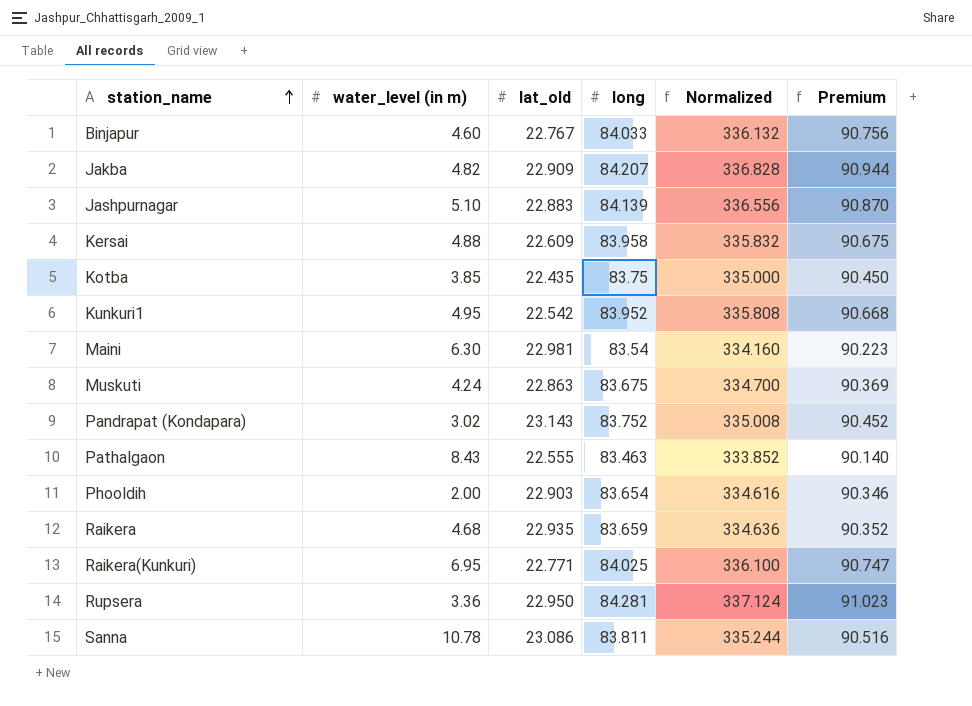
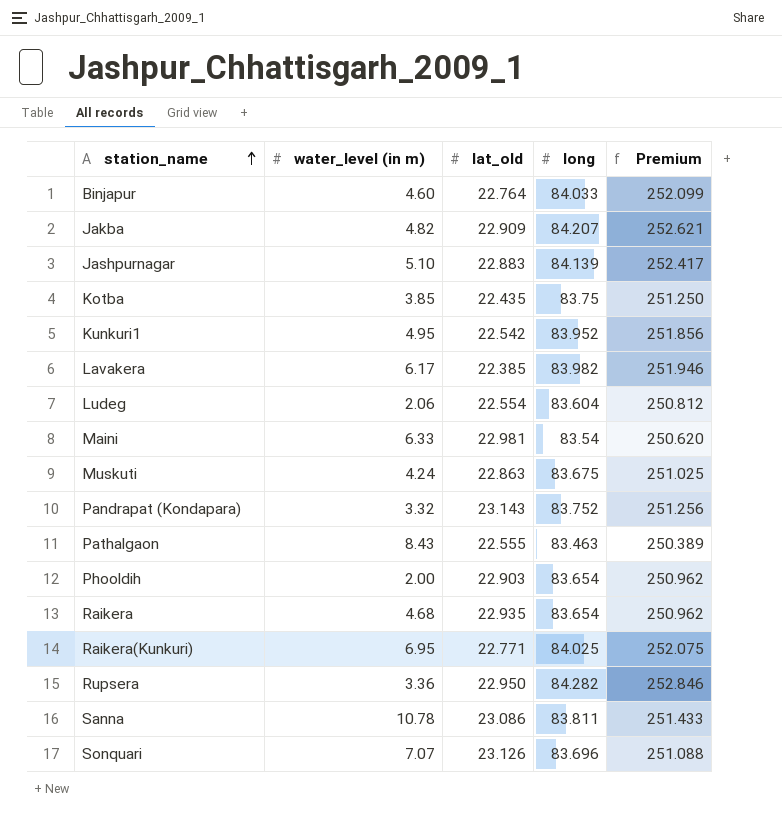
column Normalized | formula: [long] * 4 -> none
column Premium | formula: [long] * 1.08 -> [long] * 3
row Kersai: 4.88 | 22.609 | 83.958 | 335.832 | 90.675 -> none
Binjapur | lat_old: 22.767 -> 22.764
row Lavakera: none -> 6.17 | 22.385 | 83.982 | 251.946
row Ludeg: none -> 2.06 | 22.554 | 83.604 | 250.812
Maini | water_level (in m): 6.30 -> 6.33
Pandrapat (Kondapara) | water_level (in m): 3.02 -> 3.32
Raikera | long: 83.659 -> 83.654
Rupsera | long: 84.281 -> 84.282
row Sonquari: none -> 7.07 | 23.126 | 83.696 | 251.088

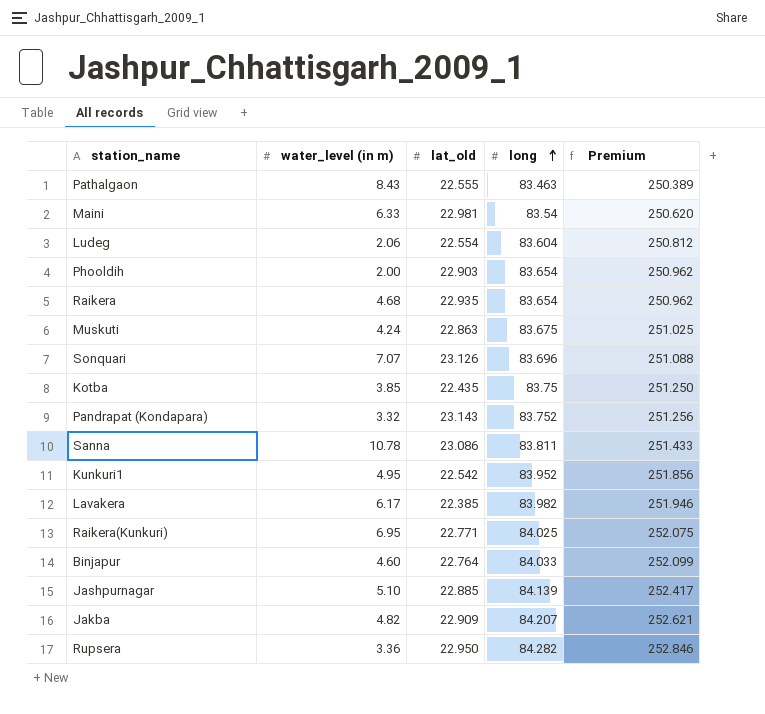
row order: station_name ascending -> long ascending
Jashpurnagar | lat_old: 22.883 -> 22.885

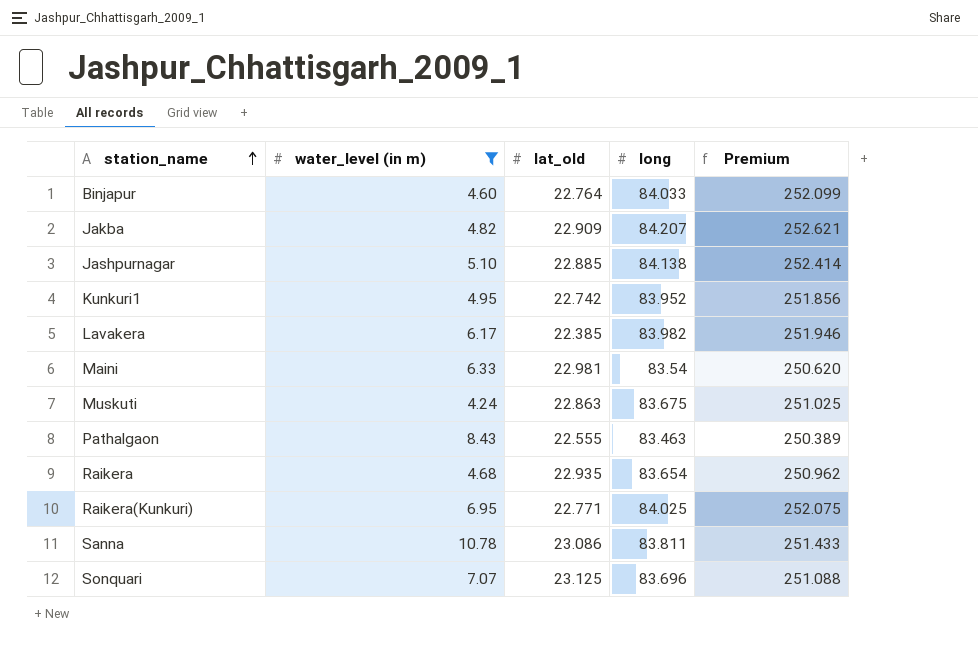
filter: none -> water_level (in m) >= 4.24
row order: long ascending -> station_name ascending
Jashpurnagar | long: 84.139 -> 84.138
Jashpurnagar | Premium: 252.417 -> 252.414
Kunkuri1 | lat_old: 22.542 -> 22.742
Sonquari | lat_old: 23.126 -> 23.125

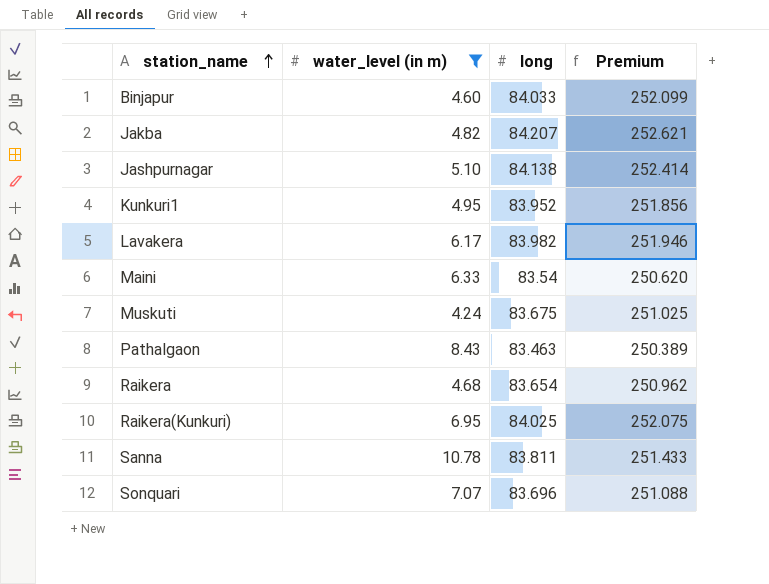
column lat_old | position: 3 -> none

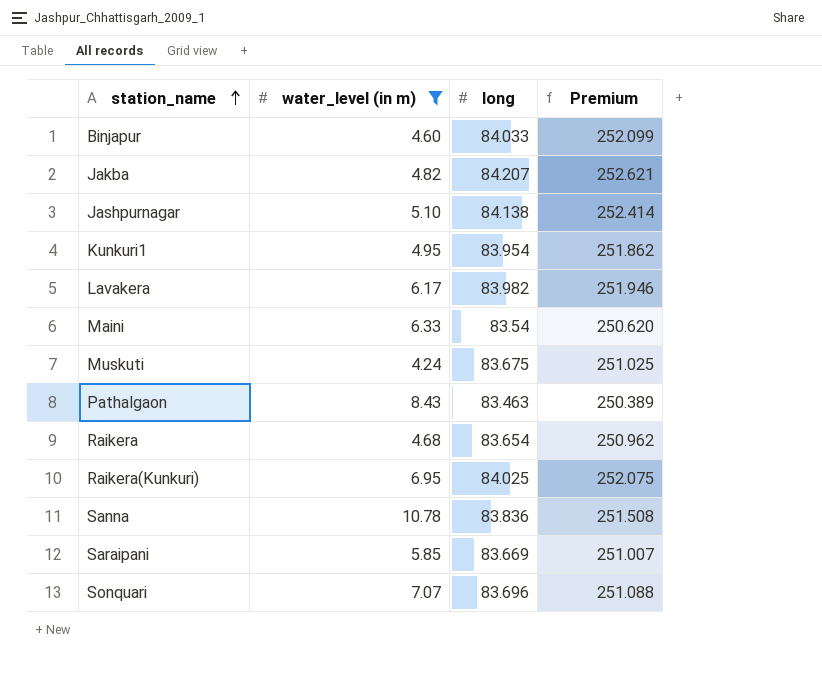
Kunkuri1 | long: 83.952 -> 83.954
Kunkuri1 | Premium: 251.856 -> 251.862
Sanna | long: 83.811 -> 83.836
Sanna | Premium: 251.433 -> 251.508
row Saraipani: none -> 5.85 | 83.669 | 251.007

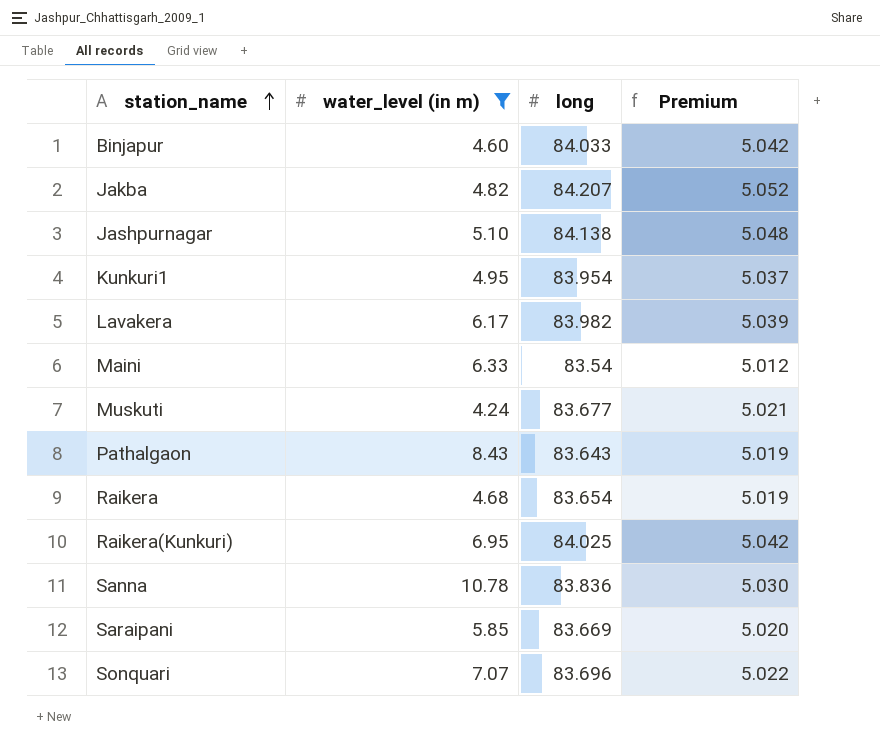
column Premium | formula: [long] * 3 -> [long] * 0.06
Muskuti | long: 83.675 -> 83.677
Pathalgaon | long: 83.463 -> 83.643

